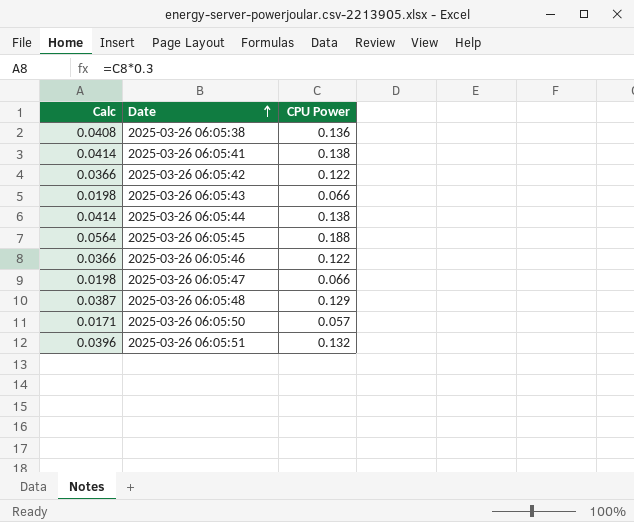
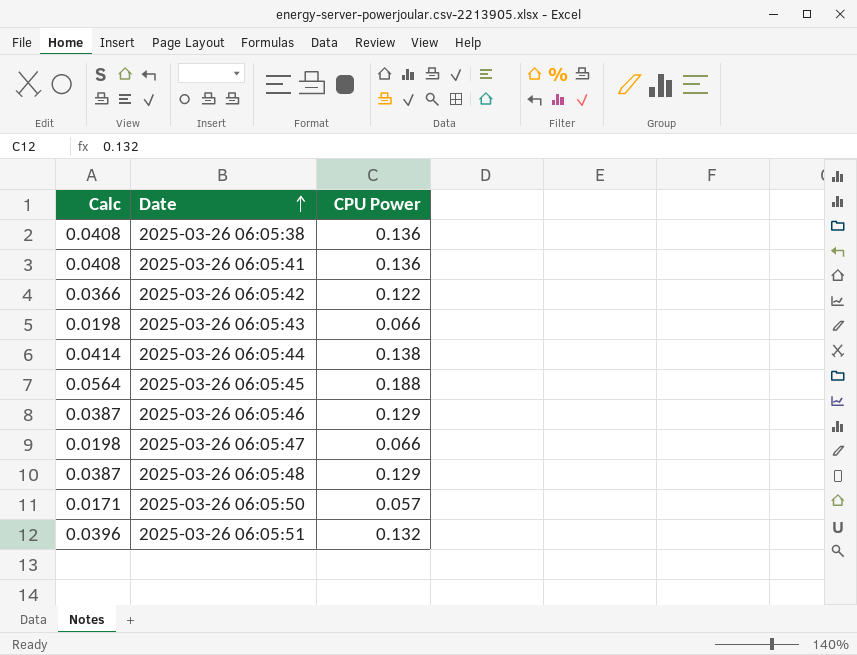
2025-03-26 06:05:41 | Calc: 0.0414 -> 0.0408
2025-03-26 06:05:41 | CPU Power: 0.138 -> 0.136
2025-03-26 06:05:46 | Calc: 0.0366 -> 0.0387
2025-03-26 06:05:46 | CPU Power: 0.122 -> 0.129

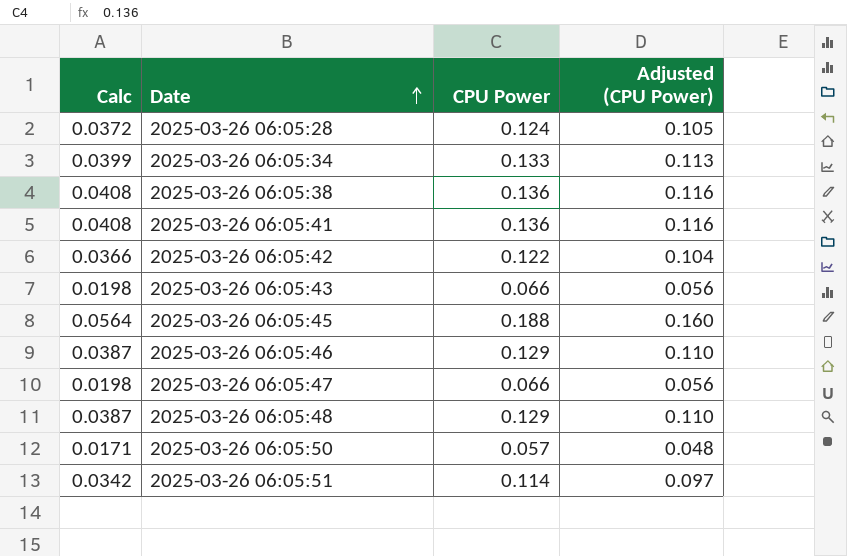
column Adjusted (CPU Power) | formula: none -> [CPU Power] * 0.85
row 2025-03-26 06:05:44: 0.0414 | 0.138 -> none
row 2025-03-26 06:05:28: none -> 0.0372 | 0.124 | 0.105
row 2025-03-26 06:05:34: none -> 0.0399 | 0.133 | 0.113
2025-03-26 06:05:51 | Calc: 0.0396 -> 0.0342
2025-03-26 06:05:51 | CPU Power: 0.132 -> 0.114

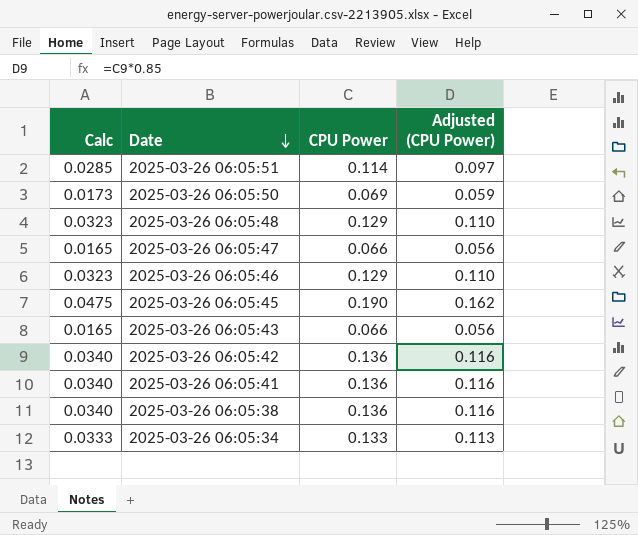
row order: Date ascending -> Date descending
column Calc | formula: [CPU Power] * 0.3 -> [CPU Power] * 0.25
row 2025-03-26 06:05:28: 0.0372 | 0.124 | 0.105 -> none
2025-03-26 06:05:50 | CPU Power: 0.057 -> 0.069
2025-03-26 06:05:50 | Adjusted (CPU Power): 0.048 -> 0.059
2025-03-26 06:05:45 | CPU Power: 0.188 -> 0.190
2025-03-26 06:05:45 | Adjusted (CPU Power): 0.160 -> 0.162
2025-03-26 06:05:42 | CPU Power: 0.122 -> 0.136
2025-03-26 06:05:42 | Adjusted (CPU Power): 0.104 -> 0.116

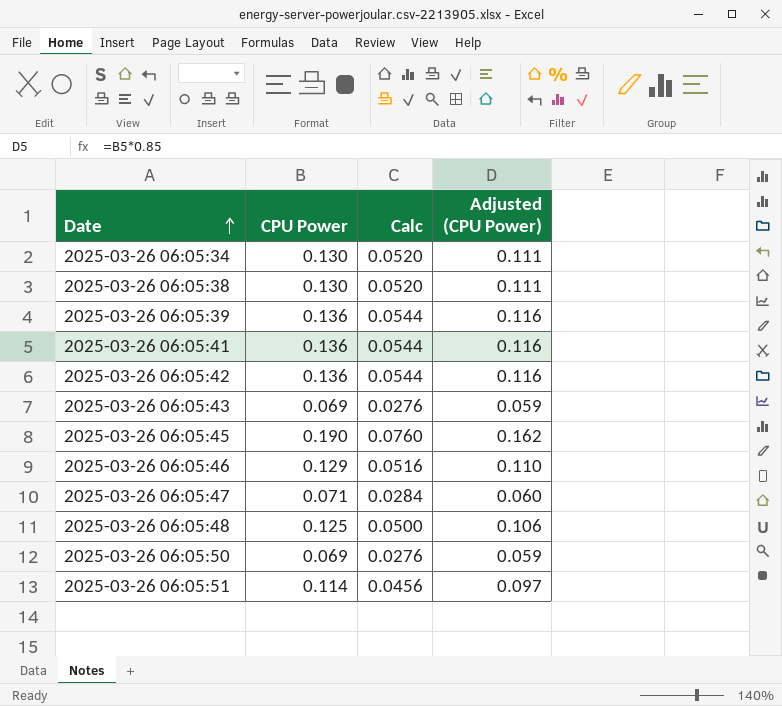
row order: Date descending -> Date ascending
column Calc | formula: [CPU Power] * 0.25 -> [CPU Power] * 0.4
column Calc | position: 1 -> 3
2025-03-26 06:05:34 | CPU Power: 0.133 -> 0.130
2025-03-26 06:05:34 | Adjusted (CPU Power): 0.113 -> 0.111
2025-03-26 06:05:38 | CPU Power: 0.136 -> 0.130
2025-03-26 06:05:38 | Adjusted (CPU Power): 0.116 -> 0.111
row 2025-03-26 06:05:39: none -> 0.136 | 0.0544 | 0.116
2025-03-26 06:05:43 | CPU Power: 0.066 -> 0.069
2025-03-26 06:05:43 | Adjusted (CPU Power): 0.056 -> 0.059
2025-03-26 06:05:47 | CPU Power: 0.066 -> 0.071
2025-03-26 06:05:47 | Adjusted (CPU Power): 0.056 -> 0.060
2025-03-26 06:05:48 | CPU Power: 0.129 -> 0.125
2025-03-26 06:05:48 | Adjusted (CPU Power): 0.110 -> 0.106

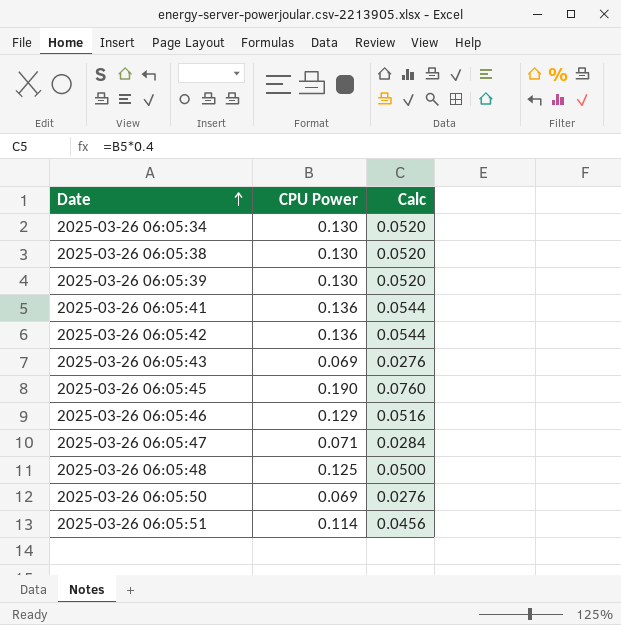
column Adjusted (CPU Power) | formula: [CPU Power] * 0.85 -> none
2025-03-26 06:05:39 | CPU Power: 0.136 -> 0.130
2025-03-26 06:05:39 | Calc: 0.0544 -> 0.0520

